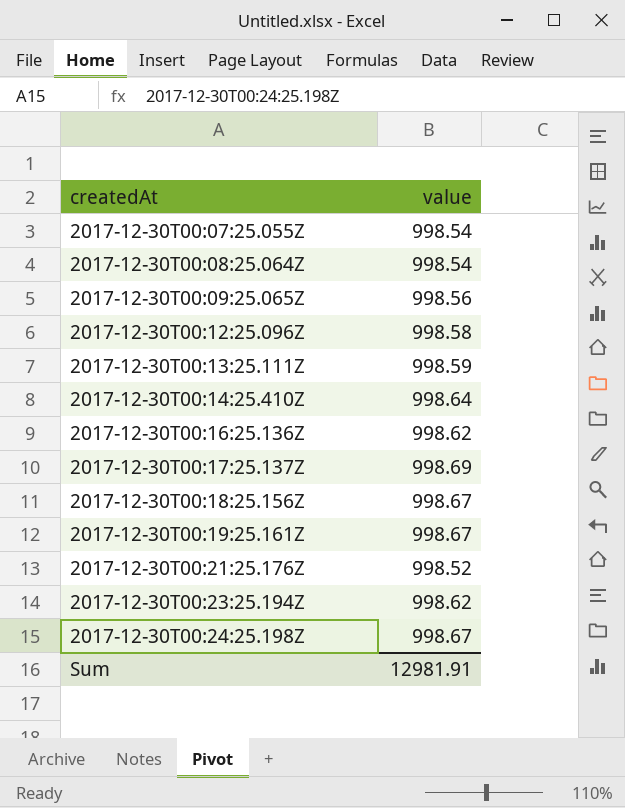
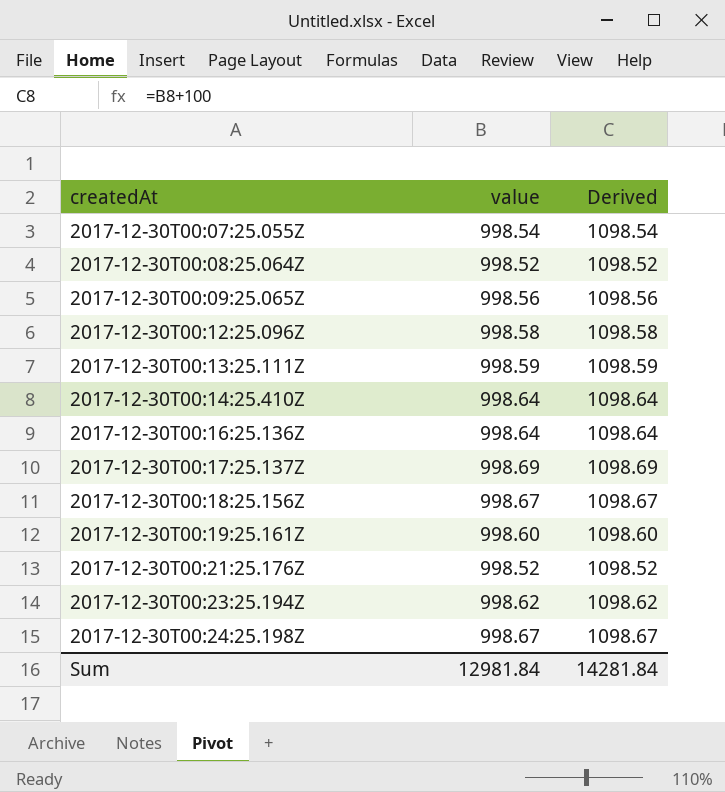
column Derived | formula: none -> [value] + 100
2017-12-30T00:08:25.064Z | value: 998.54 -> 998.52
2017-12-30T00:16:25.136Z | value: 998.62 -> 998.64
2017-12-30T00:19:25.161Z | value: 998.67 -> 998.60
Sum | value: 12981.91 -> 12981.84

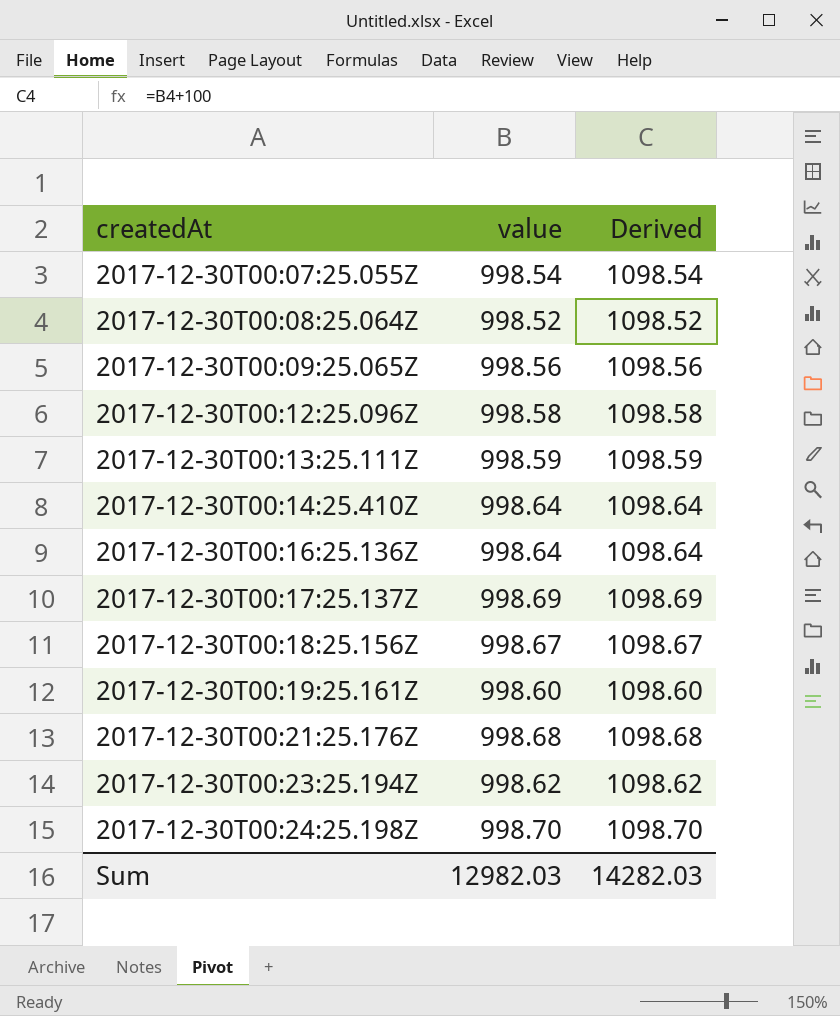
2017-12-30T00:21:25.176Z | value: 998.52 -> 998.68
2017-12-30T00:21:25.176Z | Derived: 1098.52 -> 1098.68
2017-12-30T00:24:25.198Z | value: 998.67 -> 998.70
2017-12-30T00:24:25.198Z | Derived: 1098.67 -> 1098.70
Sum | value: 12981.84 -> 12982.03
Sum | Derived: 14281.84 -> 14282.03

